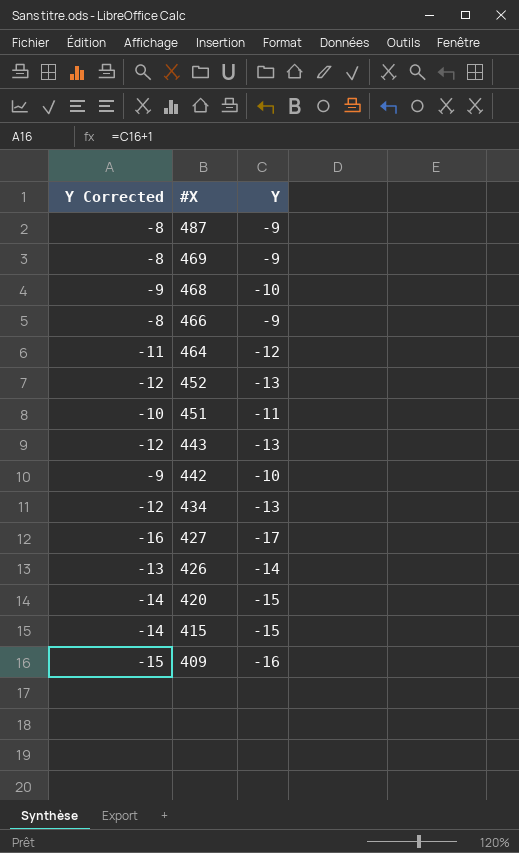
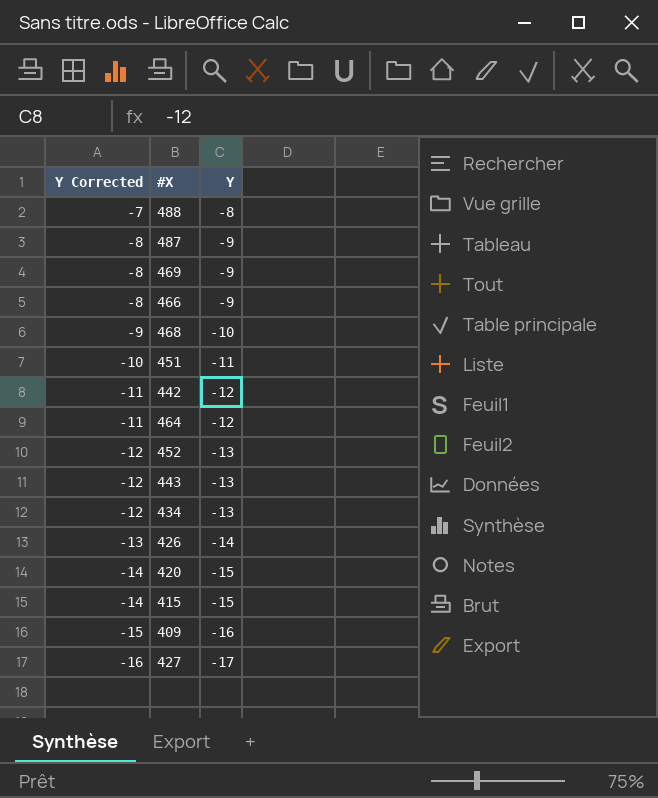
row order: #X descending -> Y Corrected descending
row 488: none -> -7 | -8
442 | Y Corrected: -9 -> -11
442 | Y: -10 -> -12

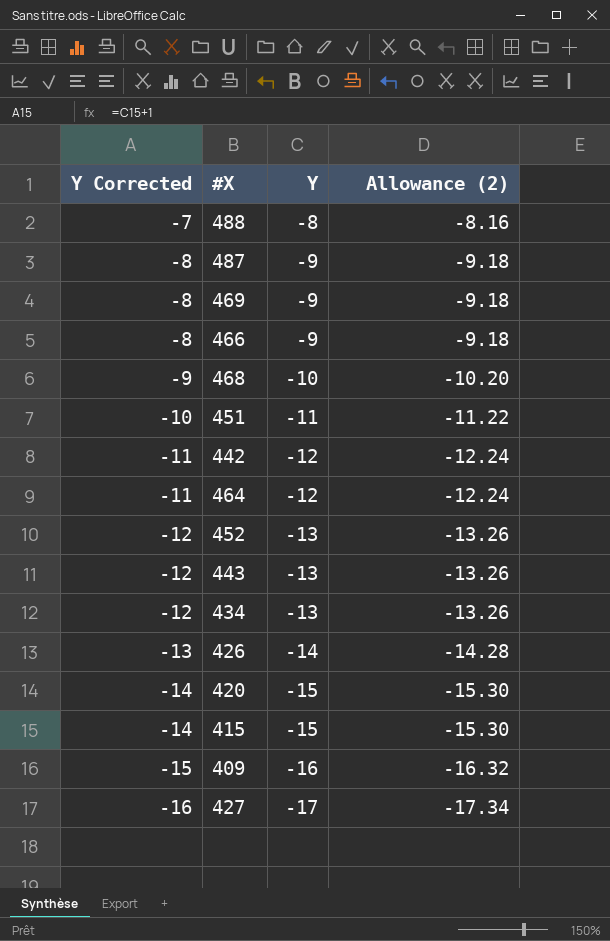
column Allowance (2) | formula: none -> [Y] * 1.02

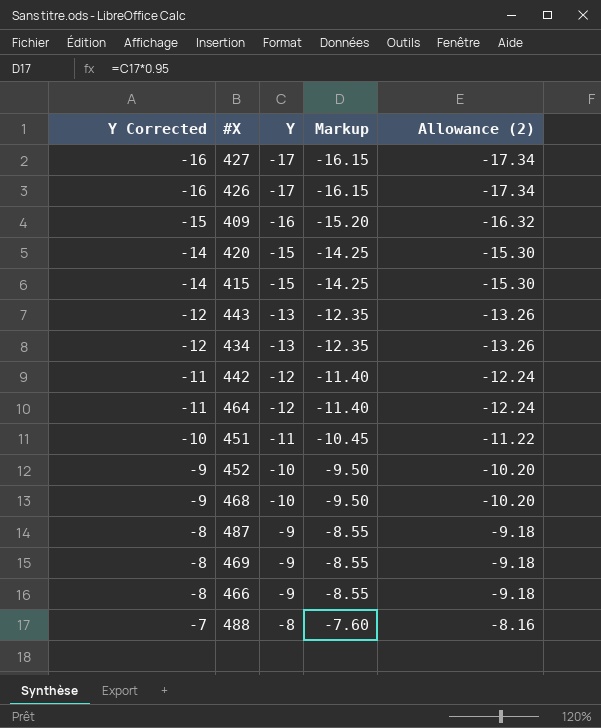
row order: Y Corrected descending -> Y Corrected ascending
column Markup | formula: none -> [Y] * 0.95
426 | Y Corrected: -13 -> -16
426 | Y: -14 -> -17
426 | Allowance (2): -14.28 -> -17.34
452 | Y Corrected: -12 -> -9
452 | Y: -13 -> -10
452 | Allowance (2): -13.26 -> -10.20

